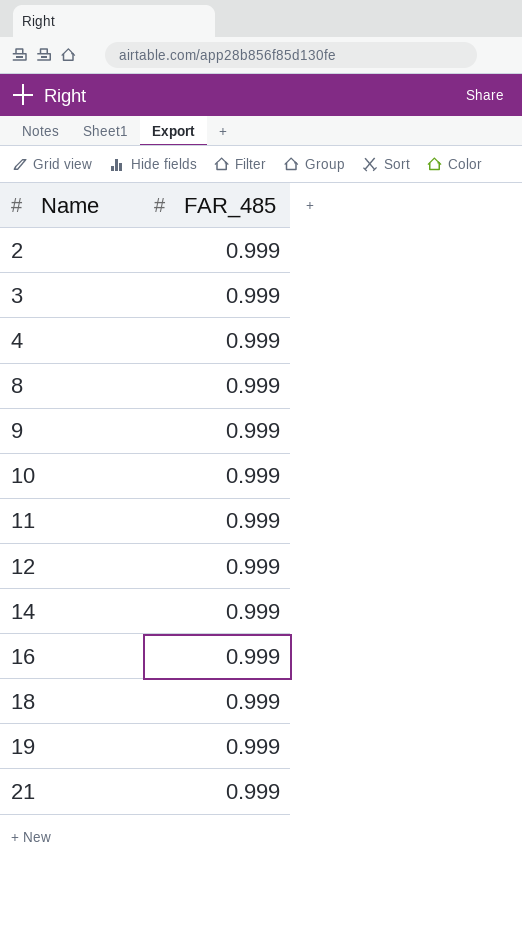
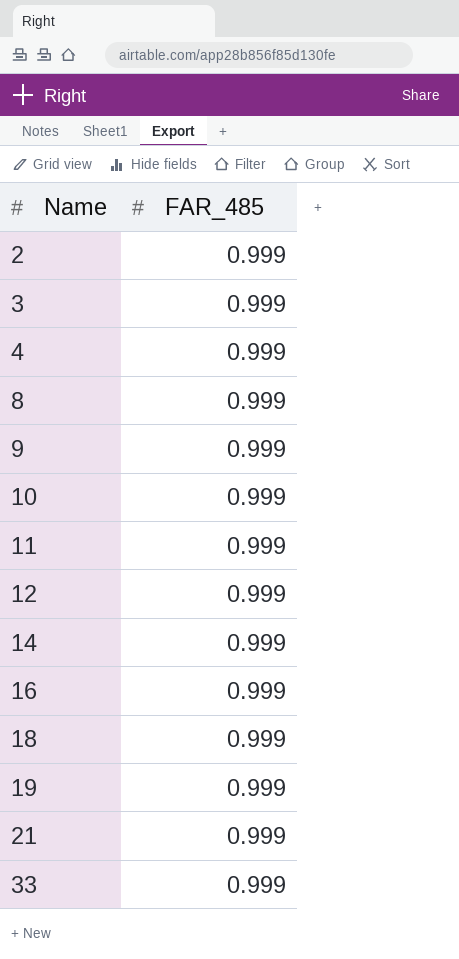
row 33: none -> 0.999

